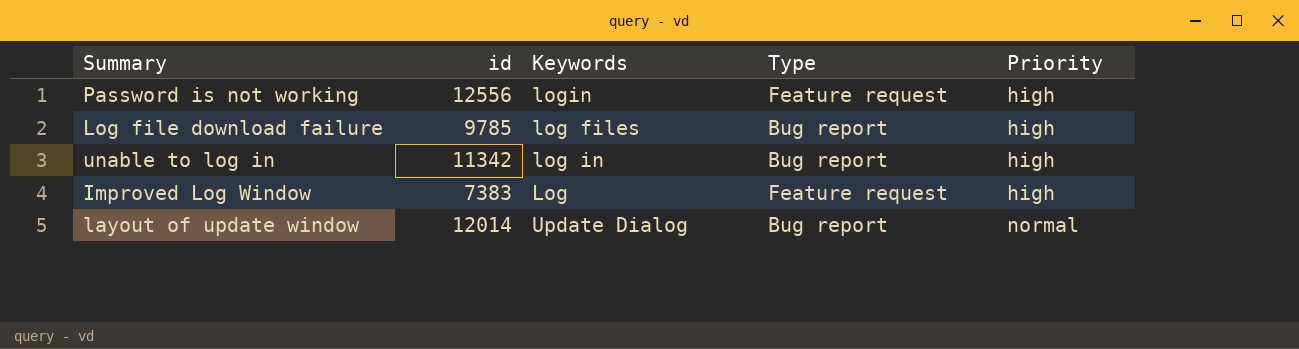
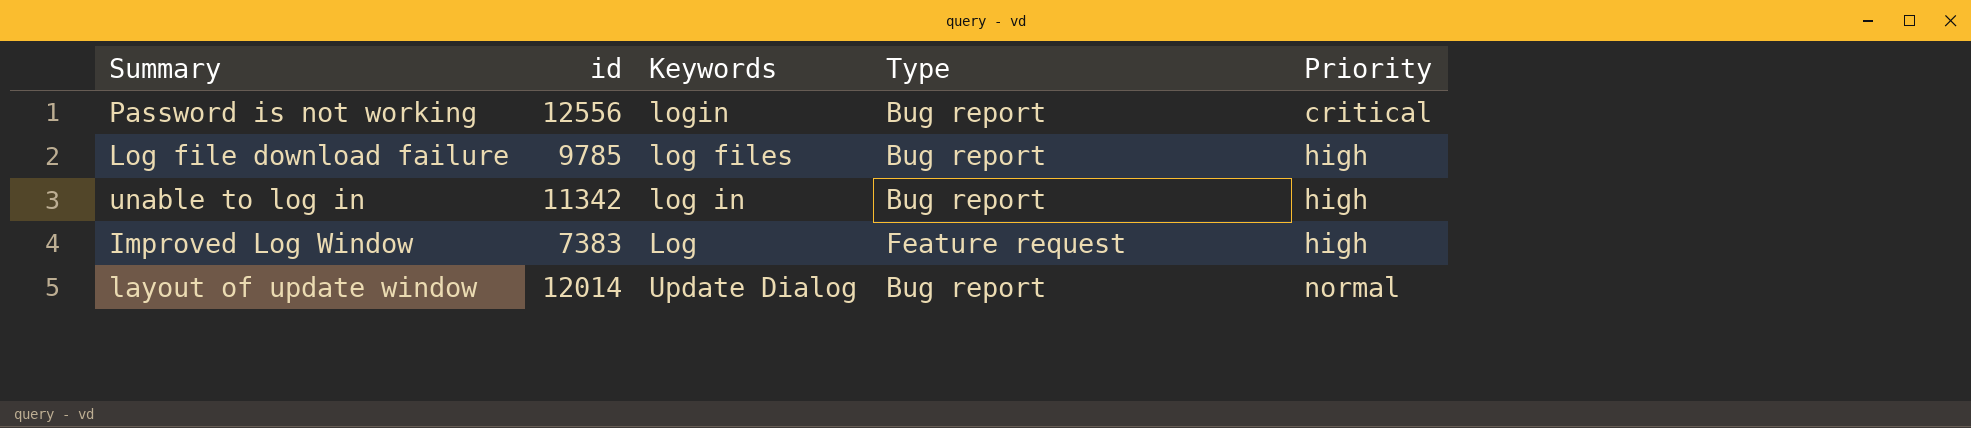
Password is not working | Type: Feature request -> Bug report
Password is not working | Priority: high -> critical

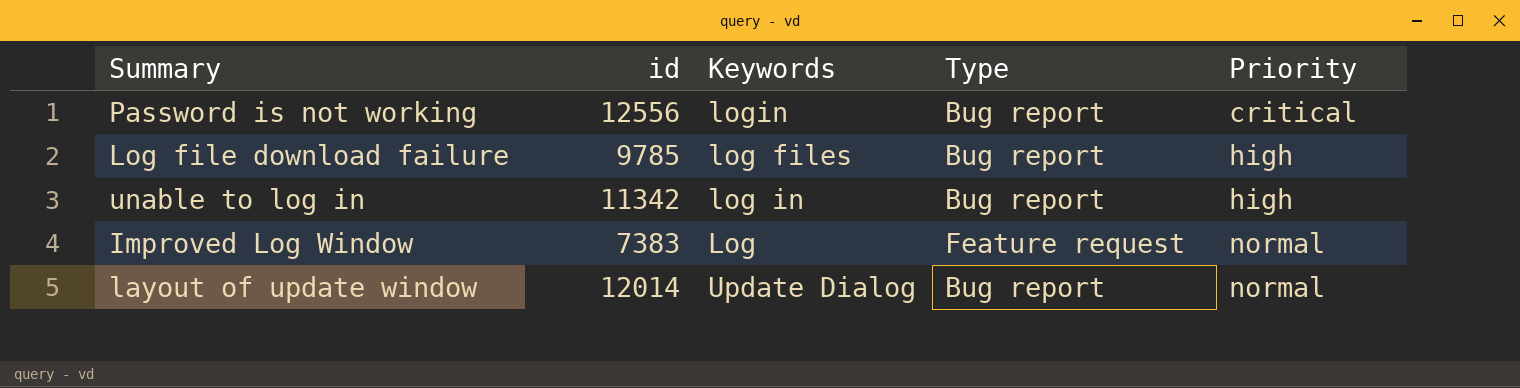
Improved Log Window | Priority: high -> normal

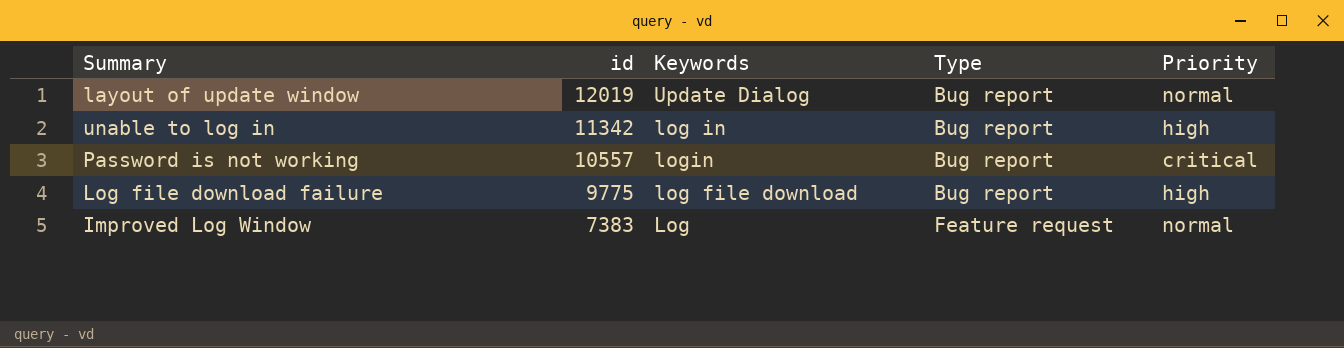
row order: Priority ascending -> id descending
layout of update window | id: 12014 -> 12019
Password is not working | id: 12556 -> 10557
Log file download failure | id: 9785 -> 9775
Log file download failure | Keywords: log files -> log file download

